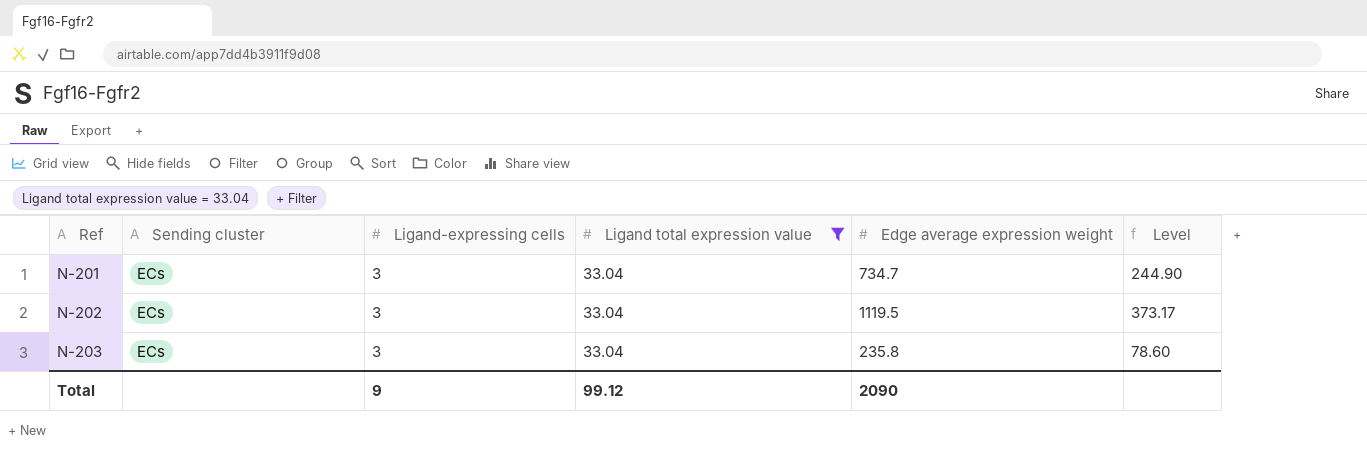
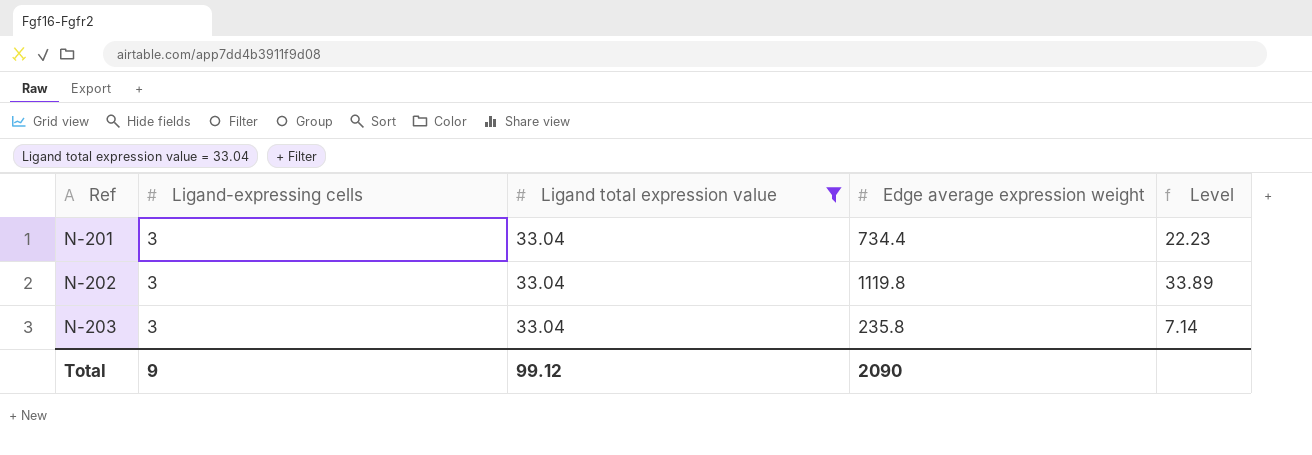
column Sending cluster | position: 2 -> none
column Level | formula: [Edge average expression weight] / [Ligand-expressing cells] -> [Edge average expression weight] / [Ligand total expression value]
N-201 | Edge average expression weight: 734.7 -> 734.4
N-202 | Edge average expression weight: 1119.5 -> 1119.8

